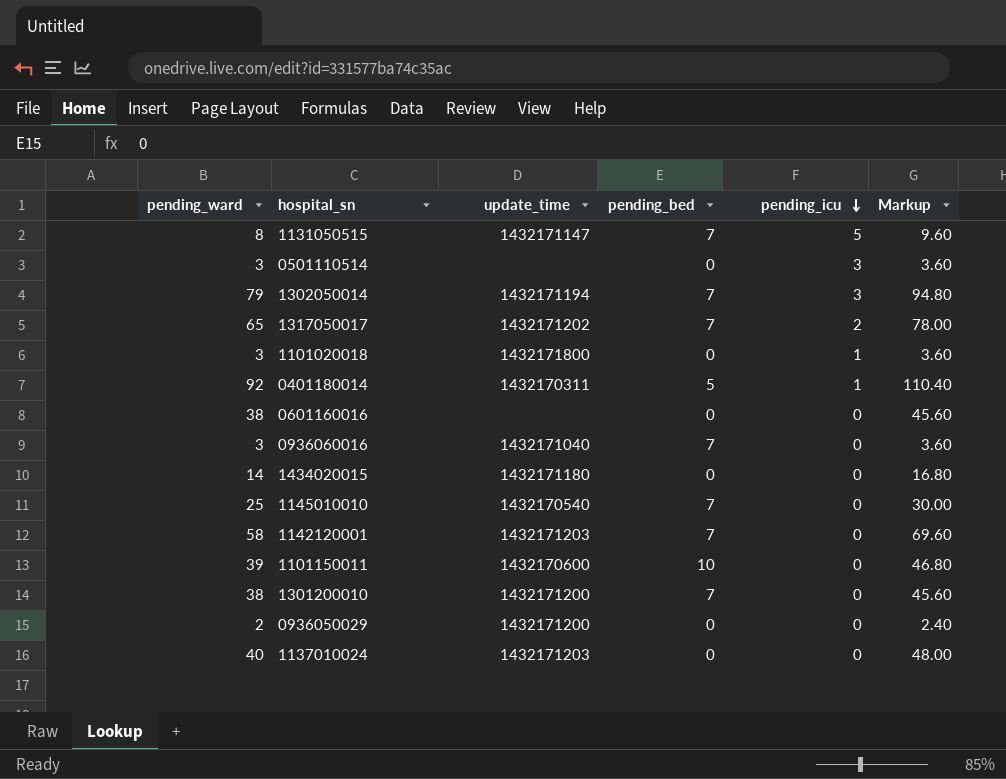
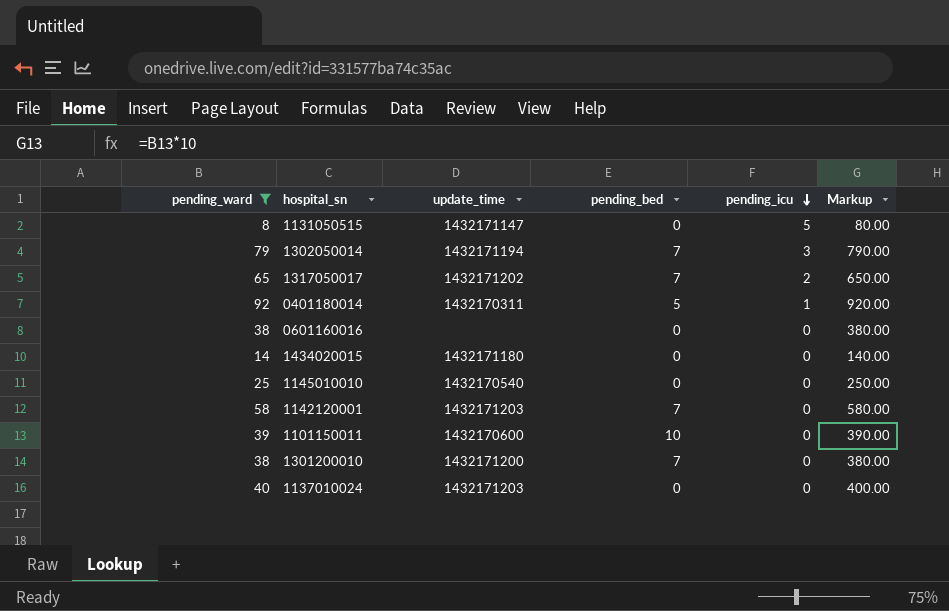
filter: none -> pending_ward >= 8
column Markup | formula: [pending_ward] * 1.2 -> [pending_ward] * 10
1131050515 | pending_bed: 7 -> 0
1145010010 | pending_bed: 7 -> 0

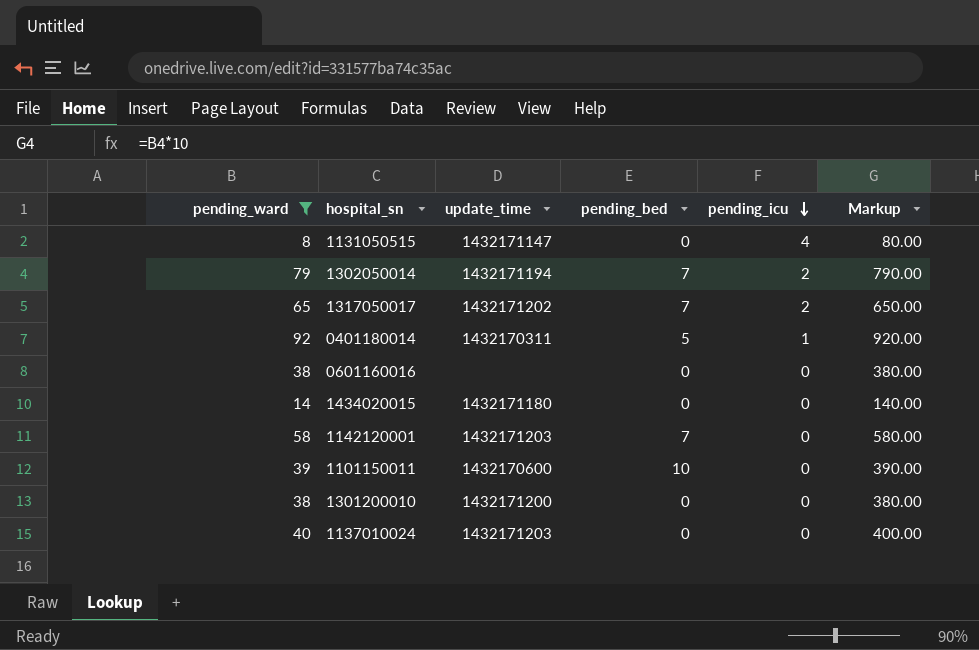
row 1145010010: 25 | 1432170540 | 0 | 0 | 250.00 -> none
1131050515 | pending_icu: 5 -> 4
1302050014 | pending_icu: 3 -> 2
1301200010 | pending_bed: 7 -> 0

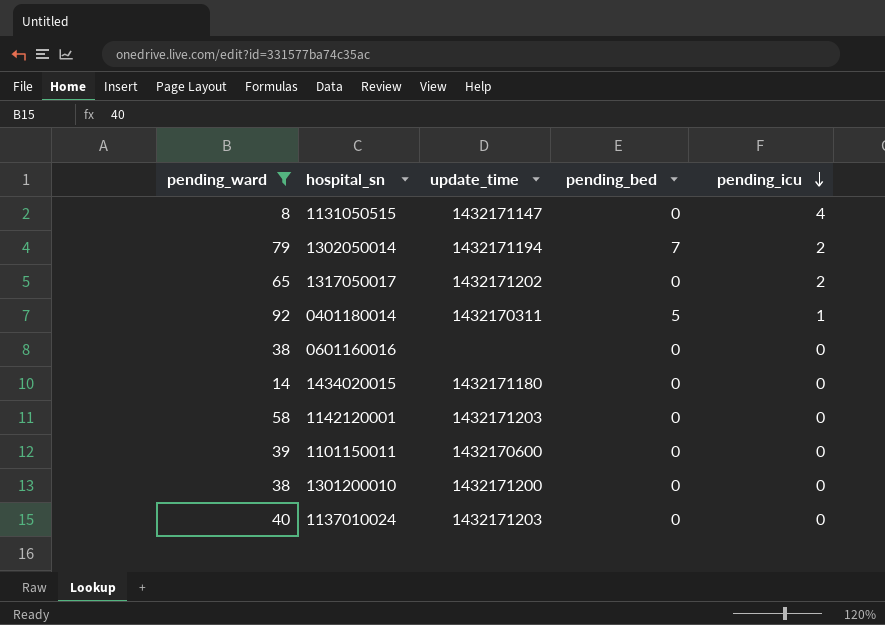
column Markup | formula: [pending_ward] * 10 -> none
1317050017 | pending_bed: 7 -> 0
1142120001 | pending_bed: 7 -> 0
1101150011 | pending_bed: 10 -> 0

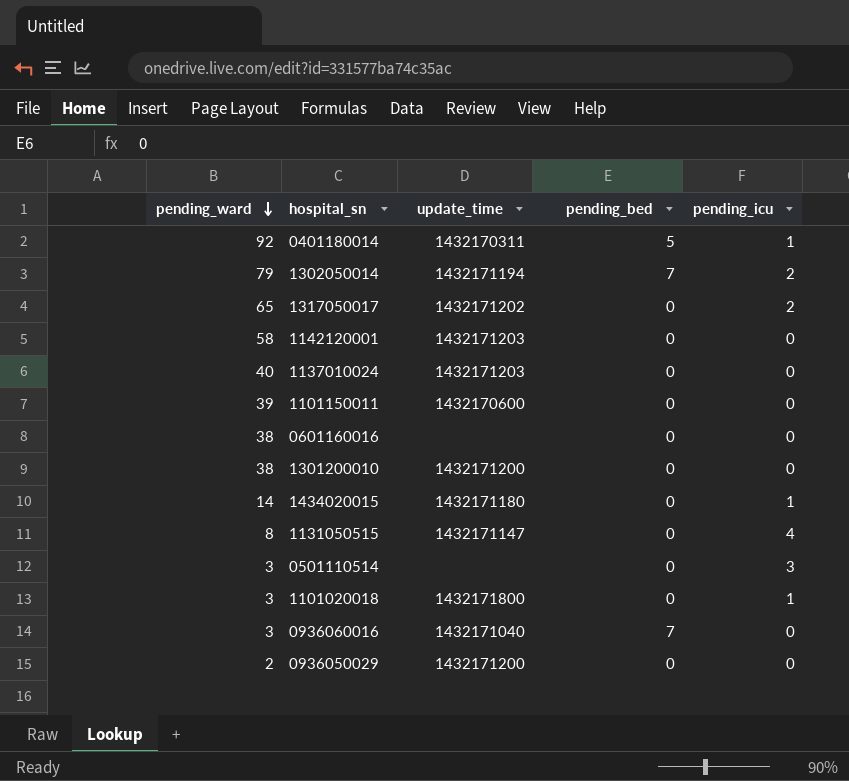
filter: pending_ward >= 8 -> none
row order: pending_icu descending -> pending_ward descending
1434020015 | pending_icu: 0 -> 1

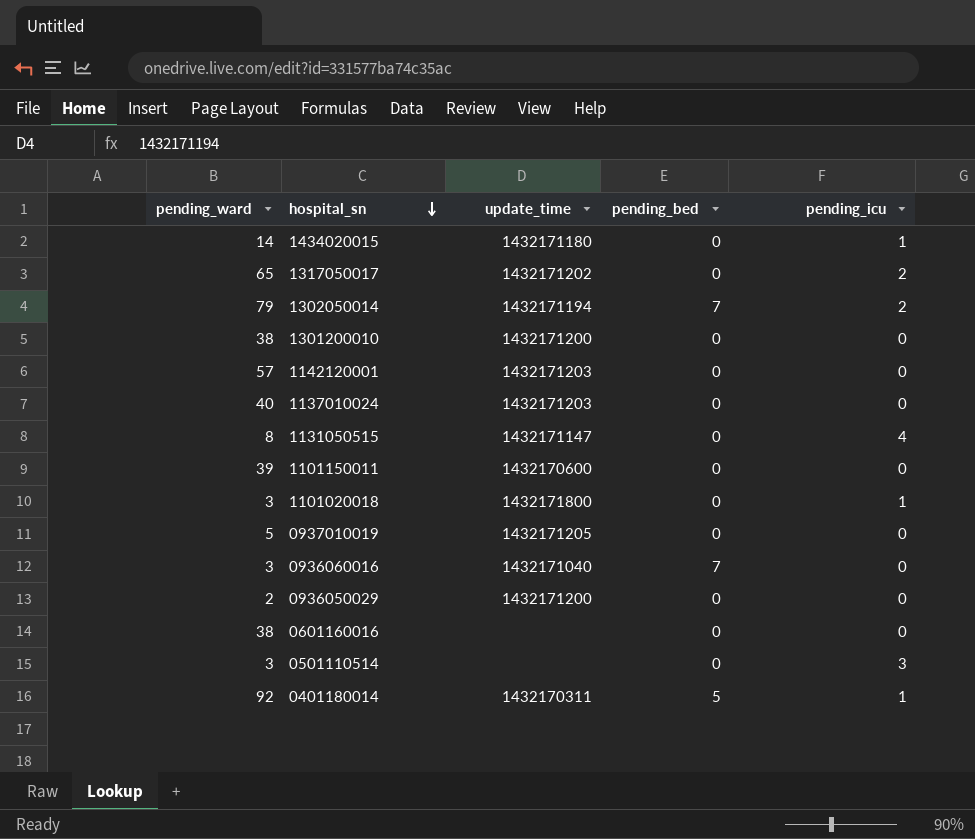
row order: pending_ward descending -> hospital_sn descending
1142120001 | pending_ward: 58 -> 57
row 0937010019: none -> 5 | 1432171205 | 0 | 0

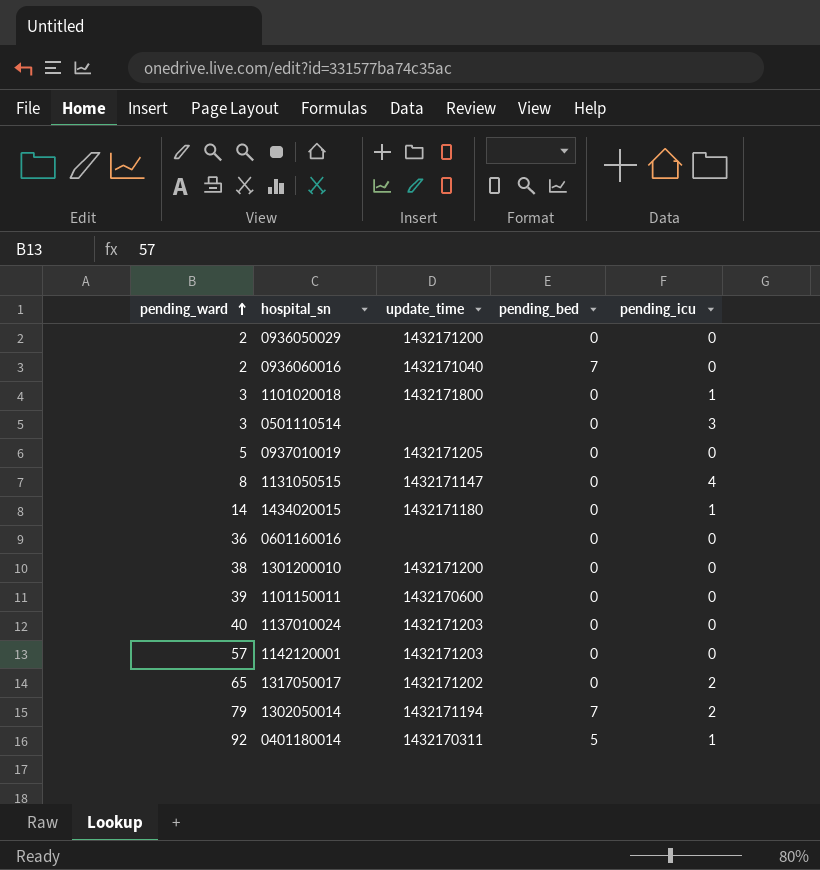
row order: hospital_sn descending -> pending_ward ascending
0936060016 | pending_ward: 3 -> 2
0601160016 | pending_ward: 38 -> 36

